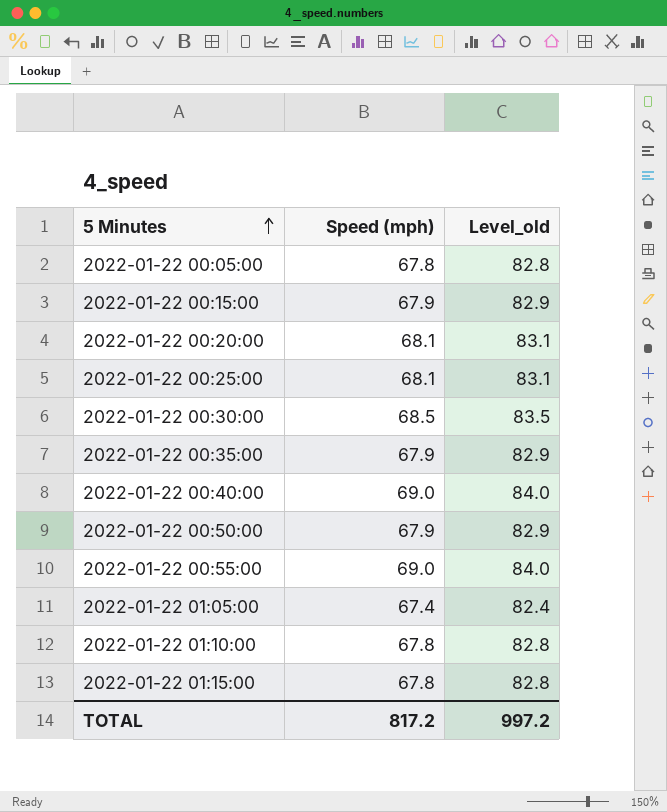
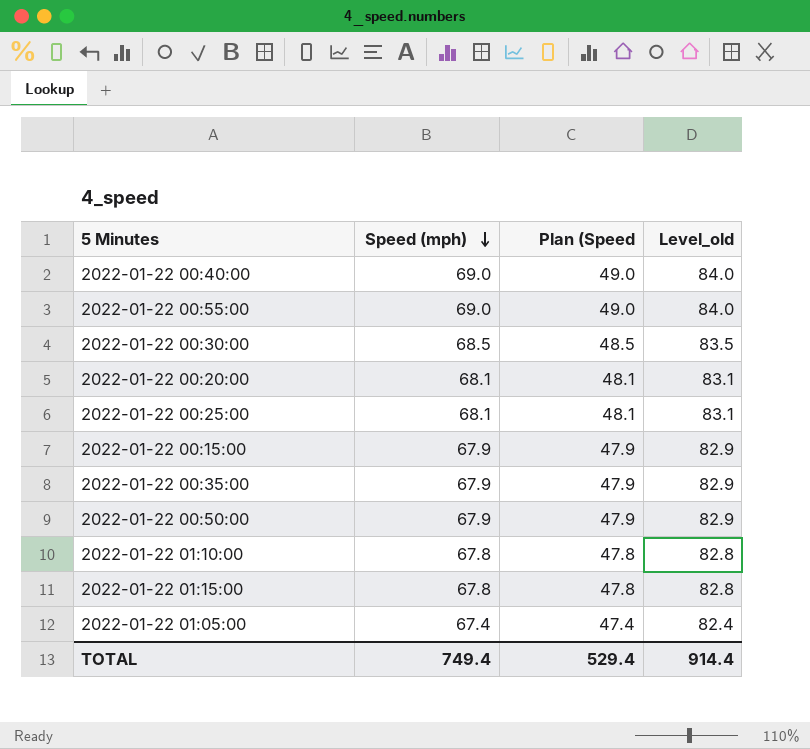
row order: 5 Minutes ascending -> Speed (mph) descending
column Plan (Speed | formula: none -> [Speed (mph)] - 20
row 2022-01-22 00:05:00: 67.8 | 82.8 -> none
TOTAL | Speed (mph): 817.2 -> 749.4
TOTAL | Level_old: 997.2 -> 914.4

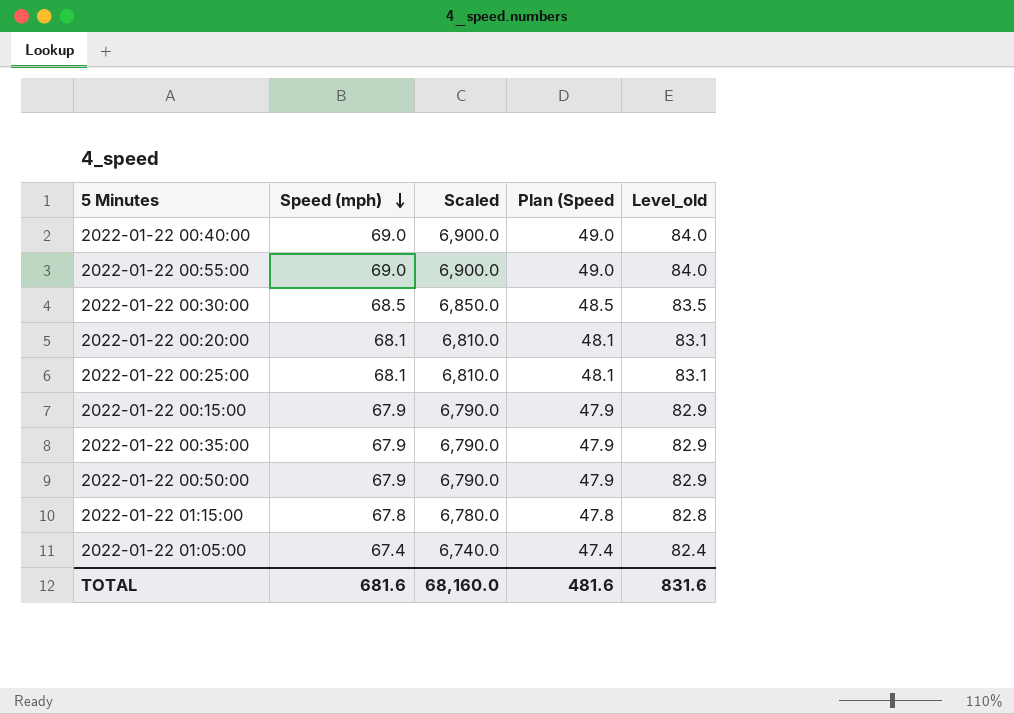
column Scaled | formula: none -> [Speed (mph)] * 100
row 2022-01-22 01:10:00: 67.8 | 47.8 | 82.8 -> none
TOTAL | Speed (mph): 749.4 -> 681.6
TOTAL | Plan (Speed: 529.4 -> 481.6
TOTAL | Level_old: 914.4 -> 831.6

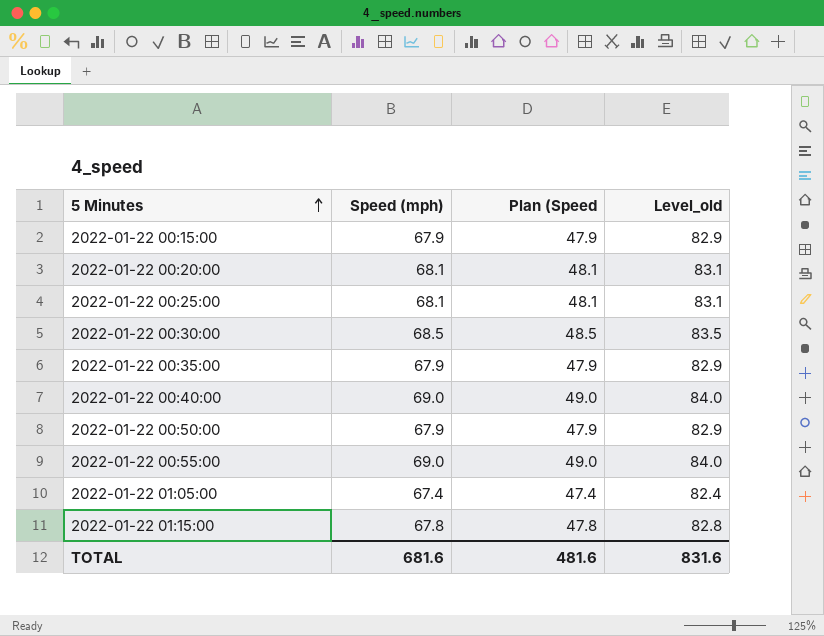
row order: Speed (mph) descending -> 5 Minutes ascending
column Scaled | formula: [Speed (mph)] * 100 -> none

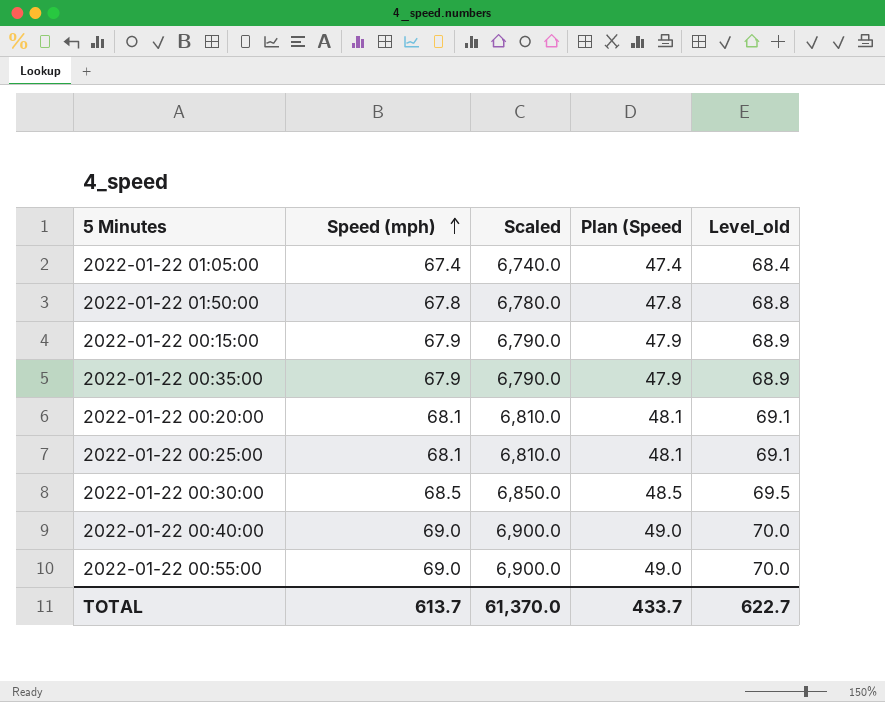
row order: 5 Minutes ascending -> Speed (mph) ascending
column Scaled | formula: none -> [Speed (mph)] * 100
column Level_old | formula: [Speed (mph)] + 15 -> [Speed (mph)] + 1
row 2022-01-22 00:50:00: 67.9 | 47.9 | 82.9 -> none
row 2022-01-22 01:15:00: 67.8 | 47.8 | 82.8 -> none
row 2022-01-22 01:50:00: none -> 67.8 | 6,780.0 | 47.8 | 68.8
TOTAL | Speed (mph): 681.6 -> 613.7
TOTAL | Plan (Speed: 481.6 -> 433.7
TOTAL | Level_old: 831.6 -> 622.7

